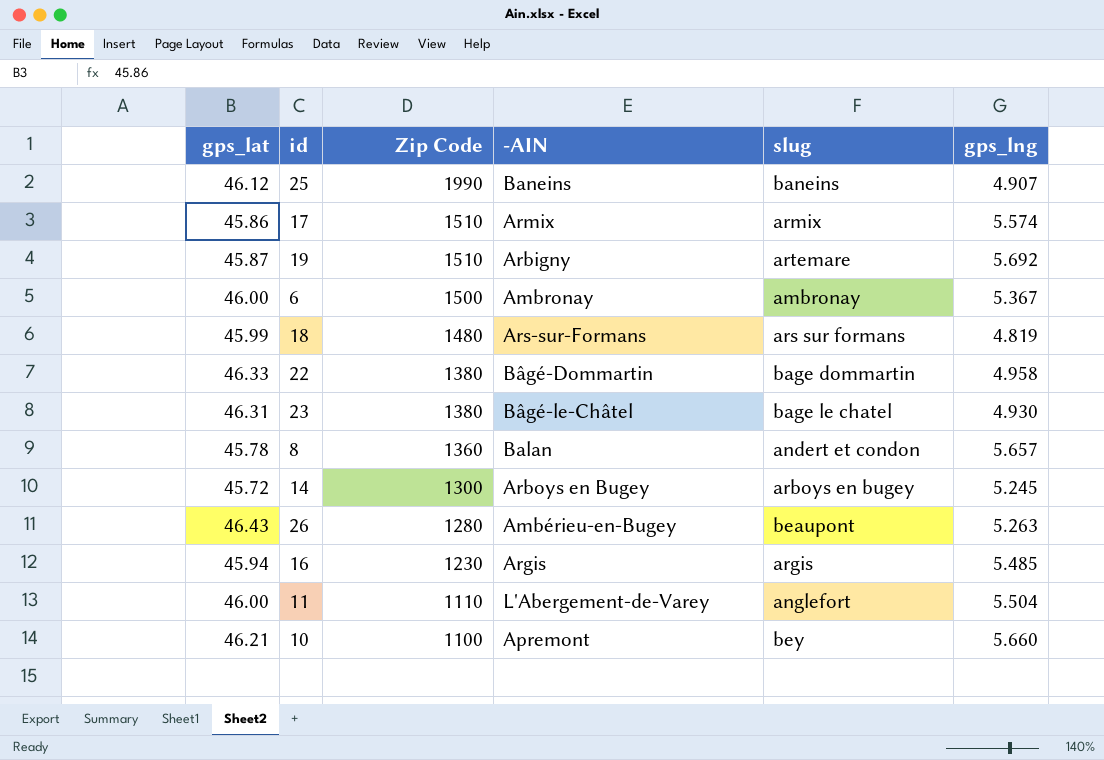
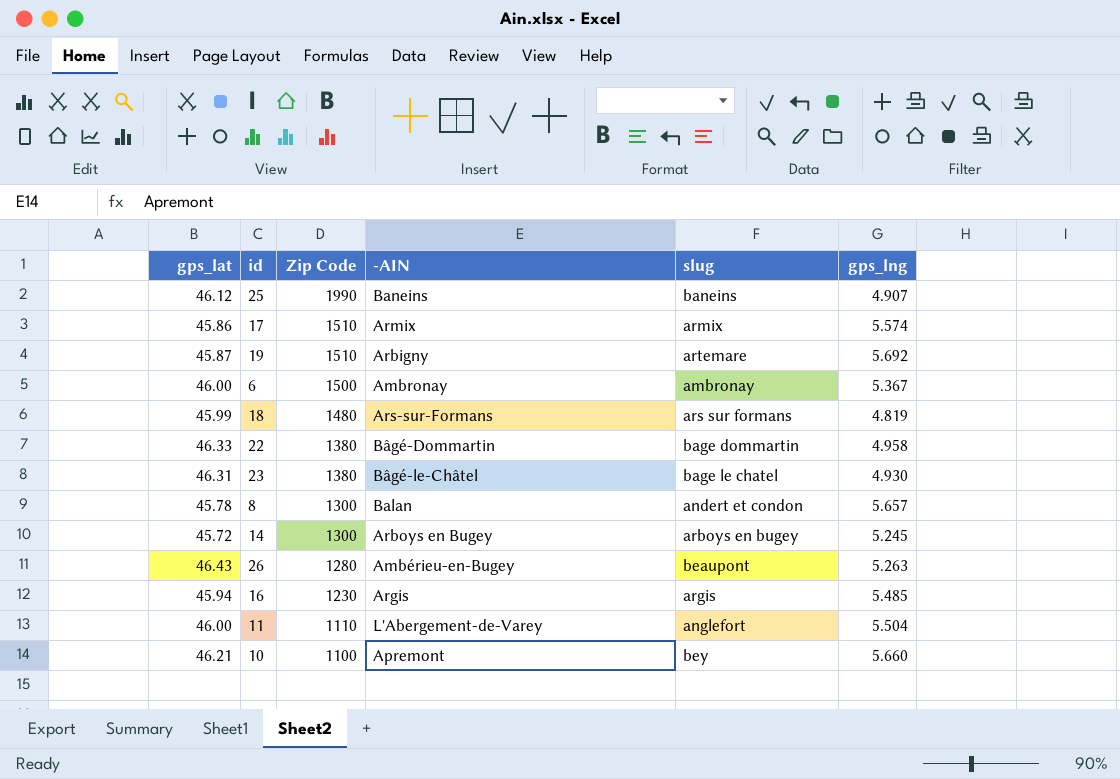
8 | Zip Code: 1360 -> 1300

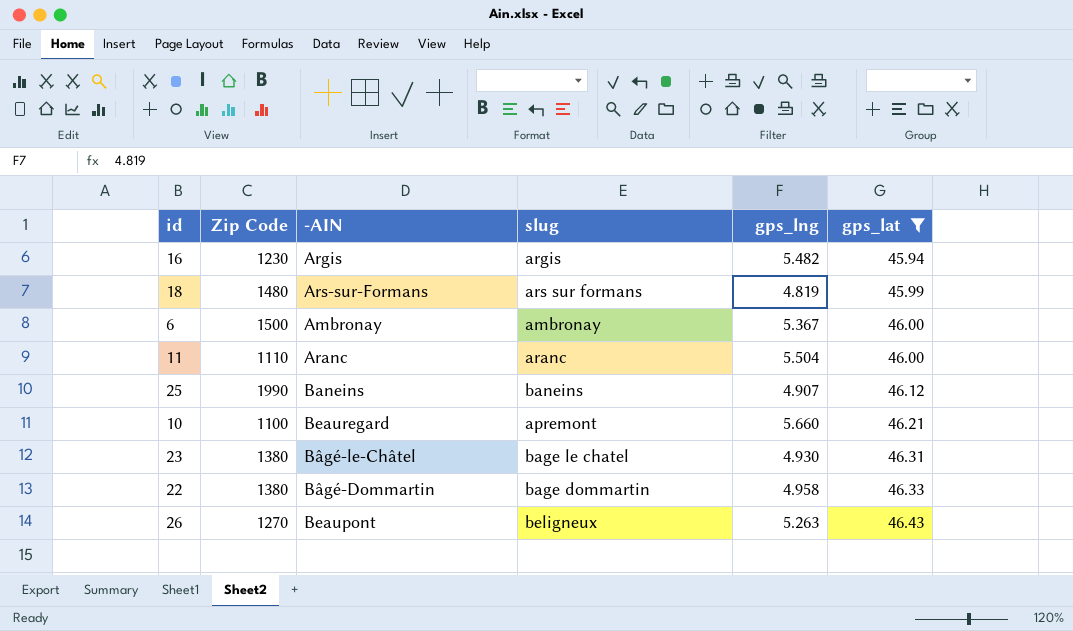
filter: none -> gps_lat >= 45.94
row order: Zip Code descending -> gps_lat ascending
column gps_lat | position: 1 -> 6
16 | gps_lng: 5.485 -> 5.482
11 | -AIN: L'Abergement-de-Varey -> Aranc
11 | slug: anglefort -> aranc
10 | -AIN: Apremont -> Beauregard
10 | slug: bey -> apremont
26 | Zip Code: 1280 -> 1270
26 | -AIN: Ambérieu-en-Bugey -> Beaupont
26 | slug: beaupont -> beligneux

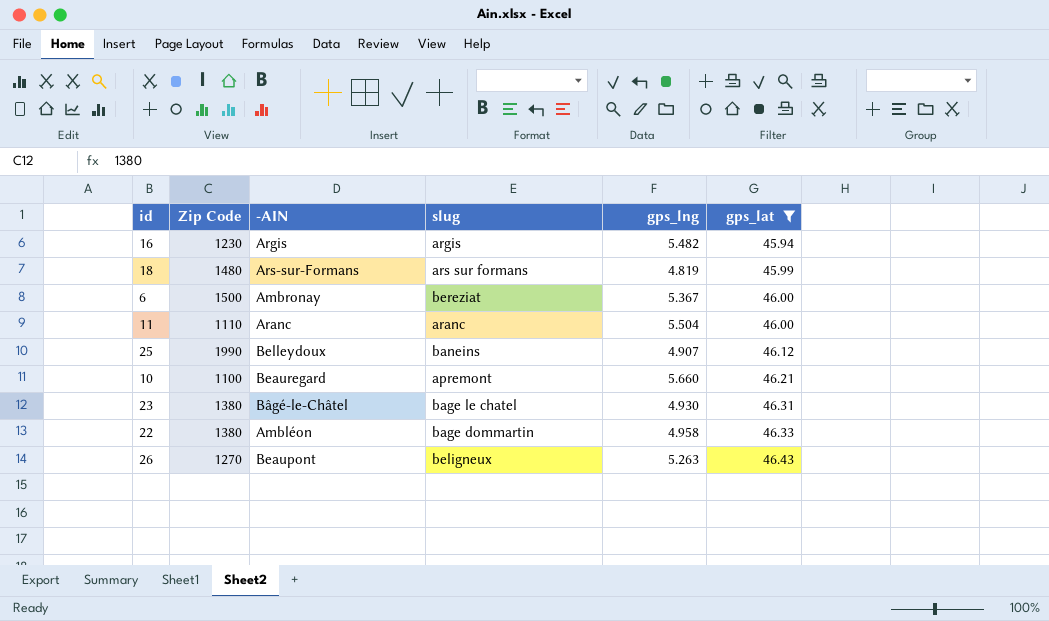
6 | slug: ambronay -> bereziat
25 | -AIN: Baneins -> Belleydoux
22 | -AIN: Bâgé-Dommartin -> Ambléon

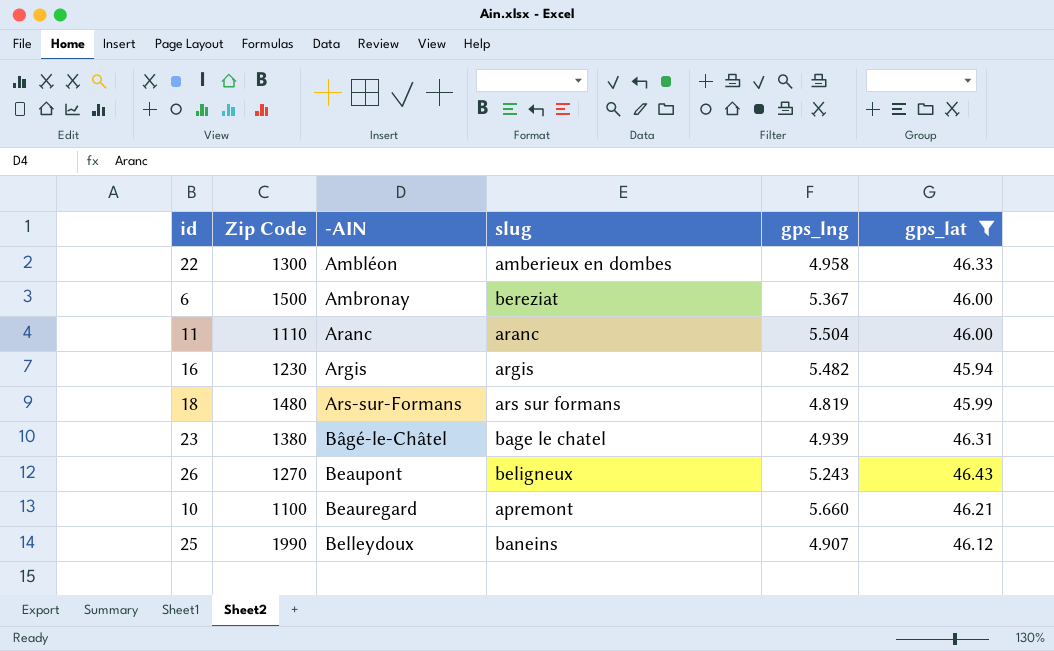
row order: gps_lat ascending -> -AIN ascending
22 | Zip Code: 1380 -> 1300
22 | slug: bage dommartin -> amberieux en dombes
23 | gps_lng: 4.930 -> 4.939
26 | gps_lng: 5.263 -> 5.243

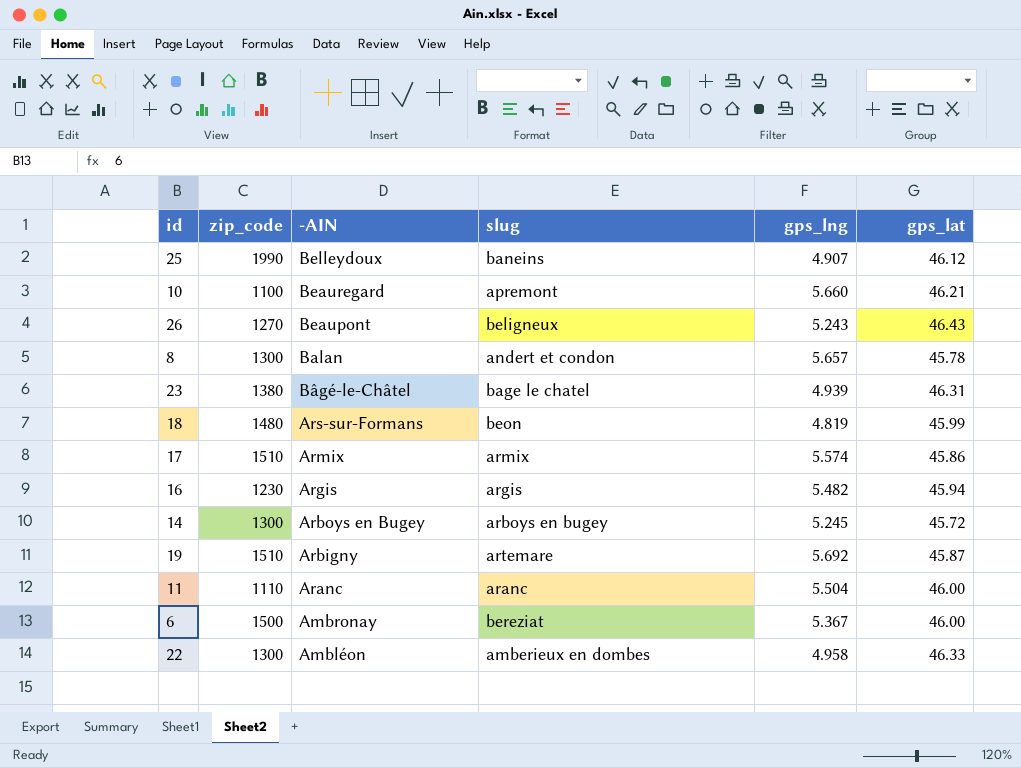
filter: gps_lat >= 45.94 -> none
row order: -AIN ascending -> -AIN descending
column name: Zip Code -> zip_code
18 | slug: ars sur formans -> beon

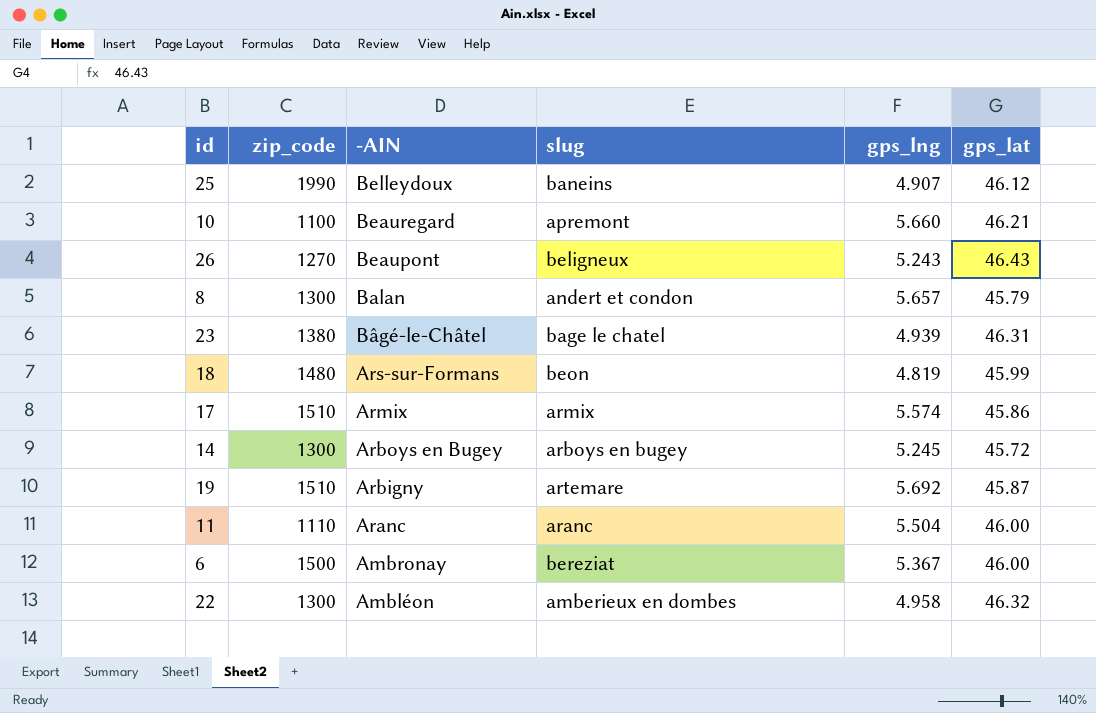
row 16: 1230 | Argis | argis | 5.482 | 45.94 -> none
8 | gps_lat: 45.78 -> 45.79
22 | gps_lat: 46.33 -> 46.32

